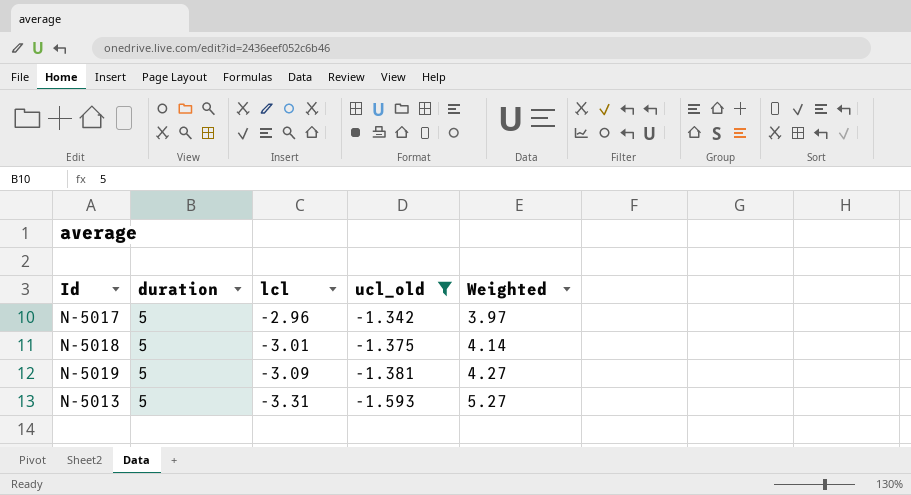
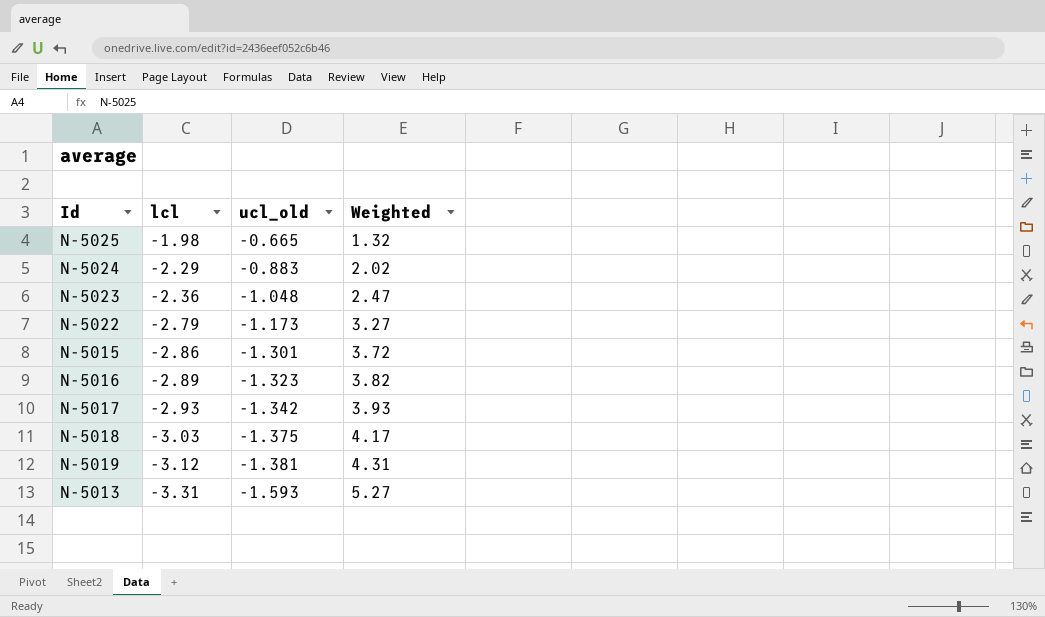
filter: ucl_old <= -1.342 -> none
column duration | position: 2 -> none
N-5017 | lcl: -2.96 -> -2.93
N-5017 | Weighted: 3.97 -> 3.93
N-5018 | lcl: -3.01 -> -3.03
N-5018 | Weighted: 4.14 -> 4.17
N-5019 | lcl: -3.09 -> -3.12
N-5019 | Weighted: 4.27 -> 4.31

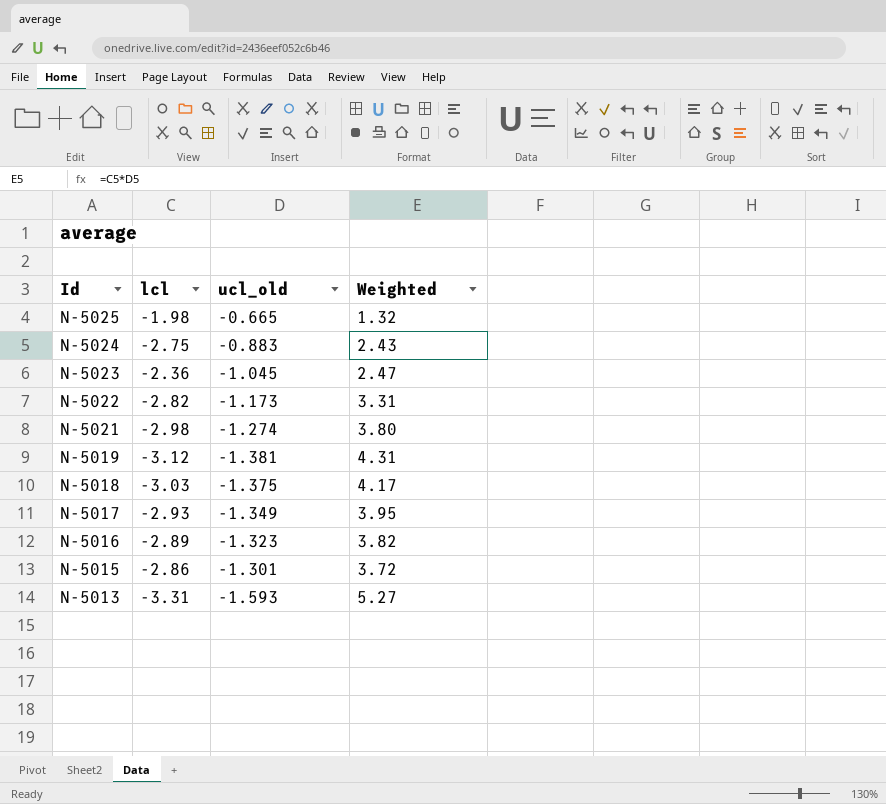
row order: lcl descending -> Id descending
N-5024 | lcl: -2.29 -> -2.75
N-5024 | Weighted: 2.02 -> 2.43
N-5023 | ucl_old: -1.048 -> -1.045
N-5022 | lcl: -2.79 -> -2.82
N-5022 | Weighted: 3.27 -> 3.31
row N-5021: none -> -2.98 | -1.274 | 3.80
N-5017 | ucl_old: -1.342 -> -1.349
N-5017 | Weighted: 3.93 -> 3.95

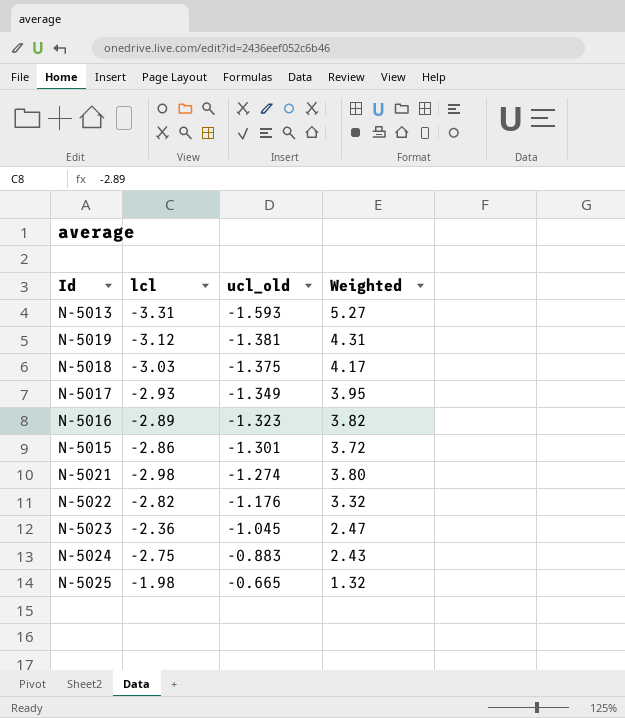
row order: Id descending -> ucl_old ascending
N-5022 | ucl_old: -1.173 -> -1.176
N-5022 | Weighted: 3.31 -> 3.32

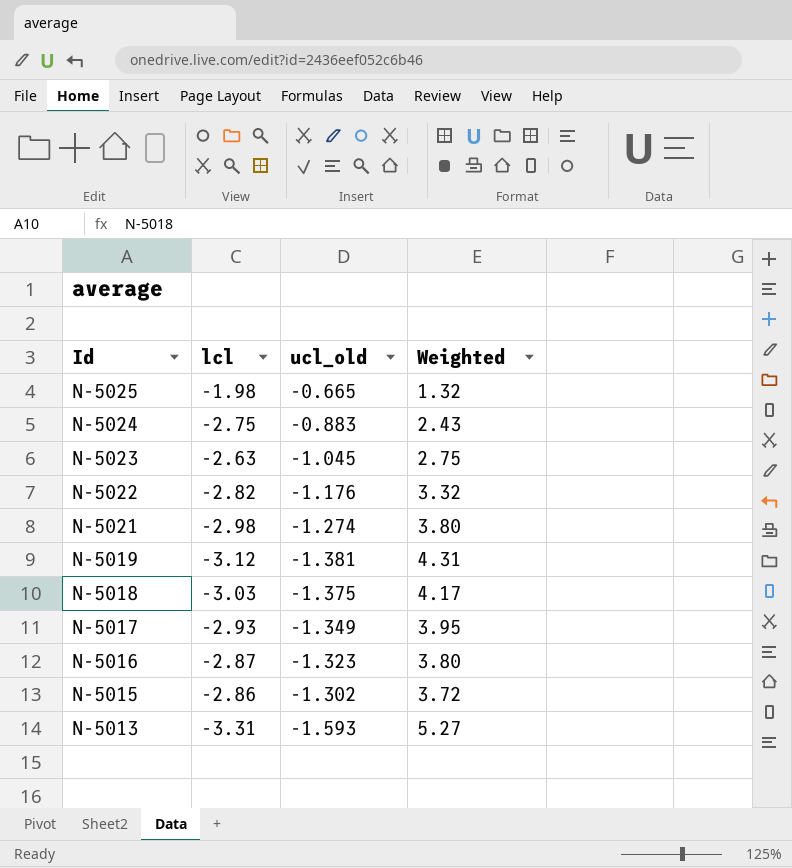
row order: ucl_old ascending -> Id descending
N-5023 | lcl: -2.36 -> -2.63
N-5023 | Weighted: 2.47 -> 2.75
N-5016 | lcl: -2.89 -> -2.87
N-5016 | Weighted: 3.82 -> 3.80
N-5015 | ucl_old: -1.301 -> -1.302

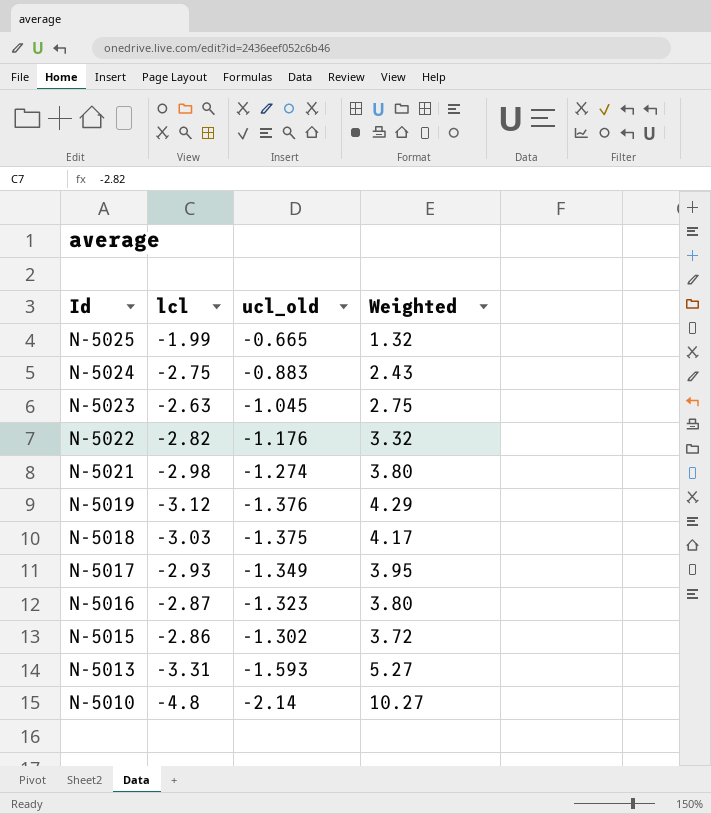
N-5025 | lcl: -1.98 -> -1.99
N-5019 | ucl_old: -1.381 -> -1.376
N-5019 | Weighted: 4.31 -> 4.29
row N-5010: none -> -4.8 | -2.14 | 10.27

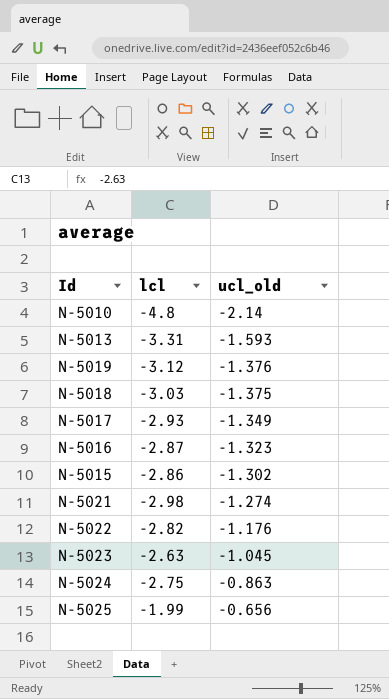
row order: Id descending -> ucl_old ascending
column Weighted | formula: [lcl] * [ucl_old] -> none
N-5024 | ucl_old: -0.883 -> -0.863
N-5025 | ucl_old: -0.665 -> -0.656

